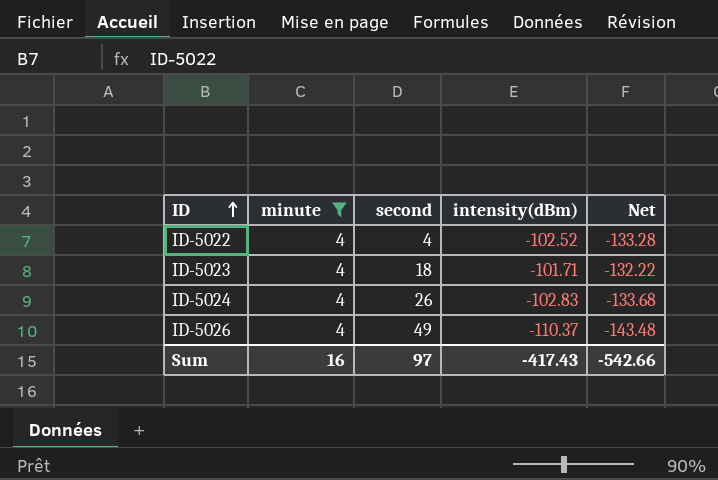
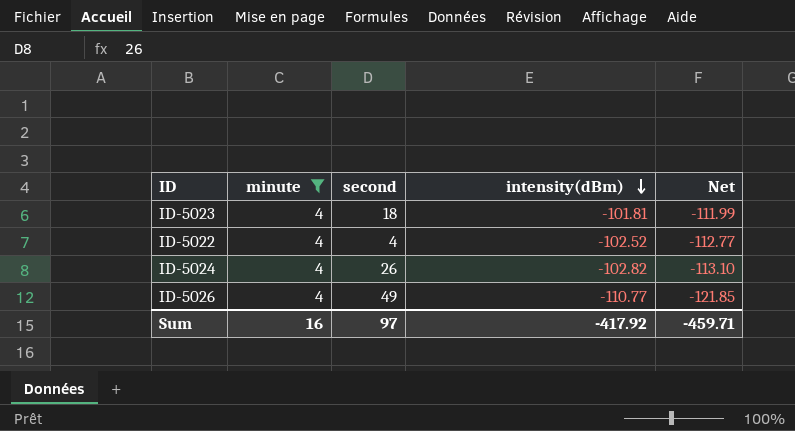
row order: ID ascending -> intensity(dBm) descending
column Net | formula: [intensity(dBm)] * 1.3 -> [intensity(dBm)] * 1.1
ID-5023 | intensity(dBm): -101.71 -> -101.81
ID-5024 | intensity(dBm): -102.83 -> -102.82
ID-5026 | intensity(dBm): -110.37 -> -110.77
Sum | intensity(dBm): -417.43 -> -417.92
Sum | Net: -542.66 -> -459.71

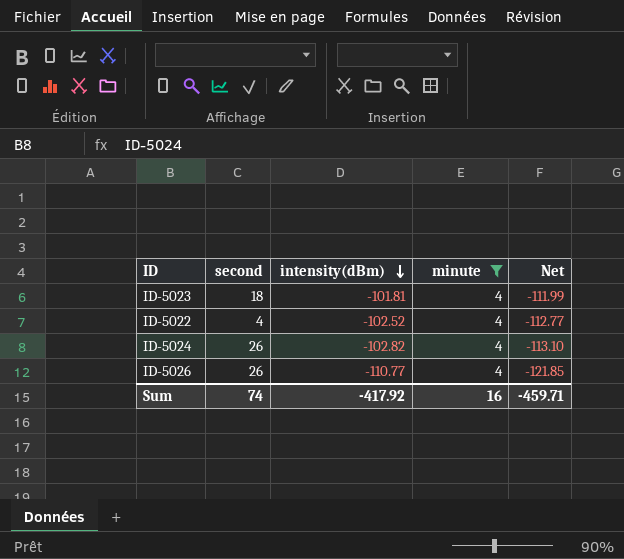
column minute | position: 2 -> 4
ID-5026 | second: 49 -> 26
Sum | second: 97 -> 74

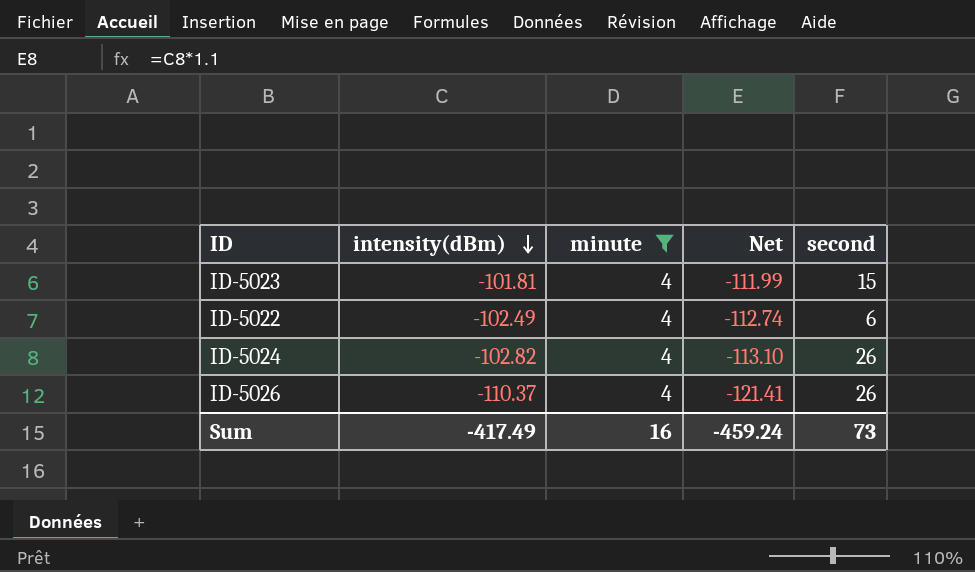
column second | position: 2 -> 5
ID-5023 | second: 18 -> 15
ID-5022 | intensity(dBm): -102.52 -> -102.49
ID-5022 | Net: -112.77 -> -112.74
ID-5022 | second: 4 -> 6
ID-5026 | intensity(dBm): -110.77 -> -110.37
ID-5026 | Net: -121.85 -> -121.41
Sum | intensity(dBm): -417.92 -> -417.49
Sum | Net: -459.71 -> -459.24
Sum | second: 74 -> 73

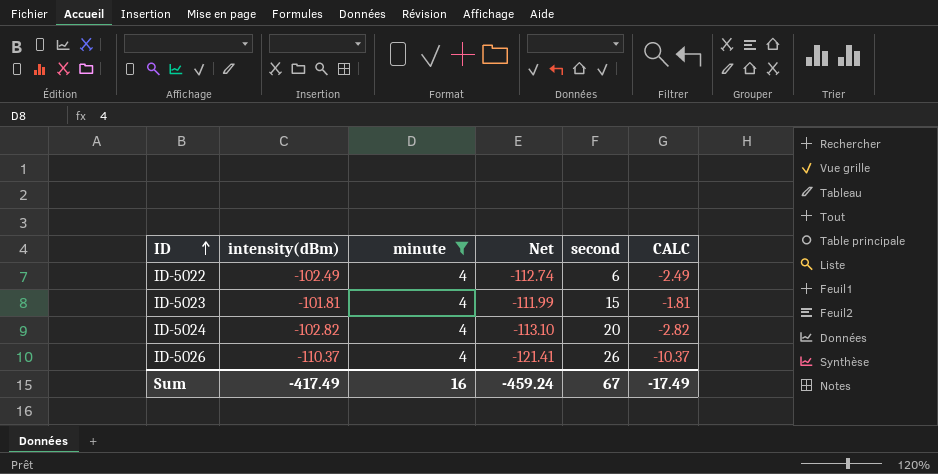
row order: intensity(dBm) descending -> ID ascending
column CALC | formula: none -> [intensity(dBm)] + 100
ID-5024 | second: 26 -> 20
Sum | second: 73 -> 67

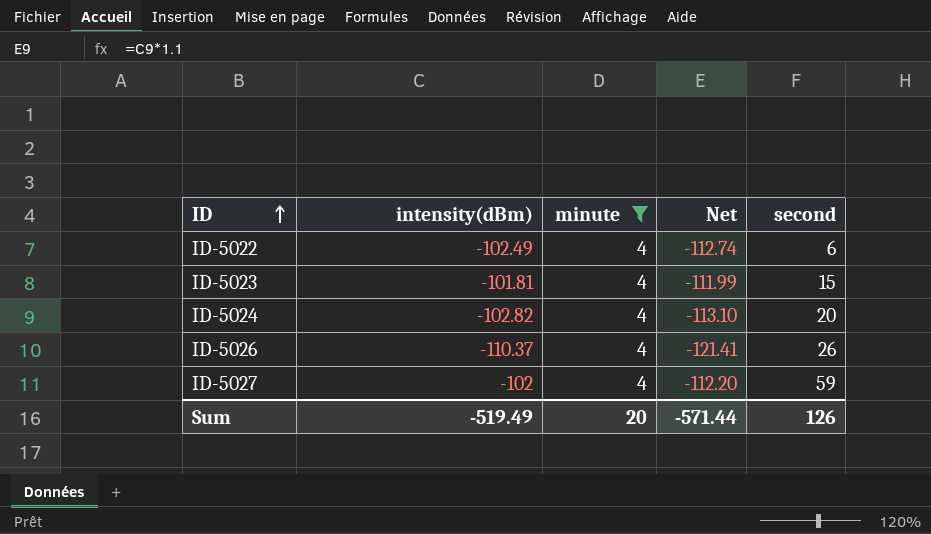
column CALC | formula: [intensity(dBm)] + 100 -> none
row ID-5027: none -> -102 | 4 | -112.20 | 59
Sum | intensity(dBm): -417.49 -> -519.49
Sum | minute: 16 -> 20
Sum | Net: -459.24 -> -571.44
Sum | second: 67 -> 126

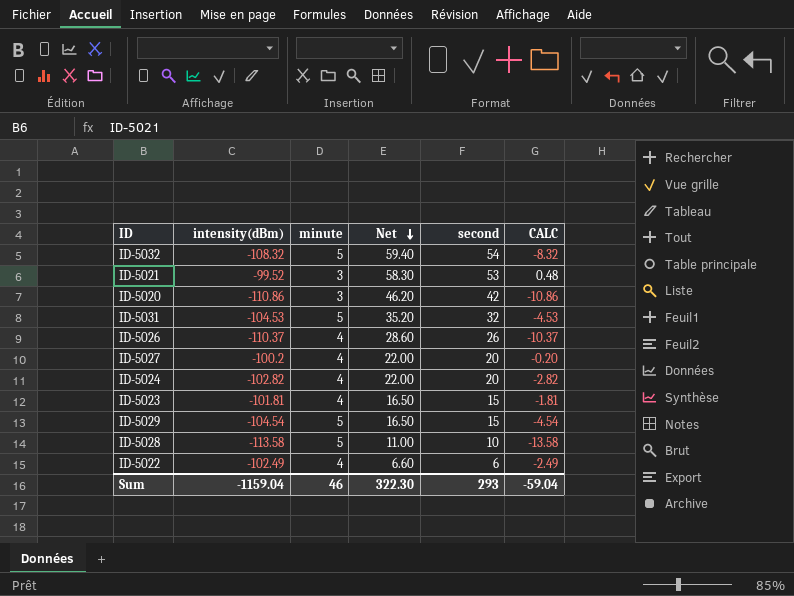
filter: minute = 4 -> none
row order: ID ascending -> Net descending
column Net | formula: [intensity(dBm)] * 1.1 -> [second] * 1.1
column CALC | formula: none -> [intensity(dBm)] + 100
ID-5027 | intensity(dBm): -102 -> -100.2
ID-5027 | second: 59 -> 20
Sum | intensity(dBm): -519.49 -> -1159.04
Sum | minute: 20 -> 46
Sum | Net: -571.44 -> 322.30
Sum | second: 126 -> 293

